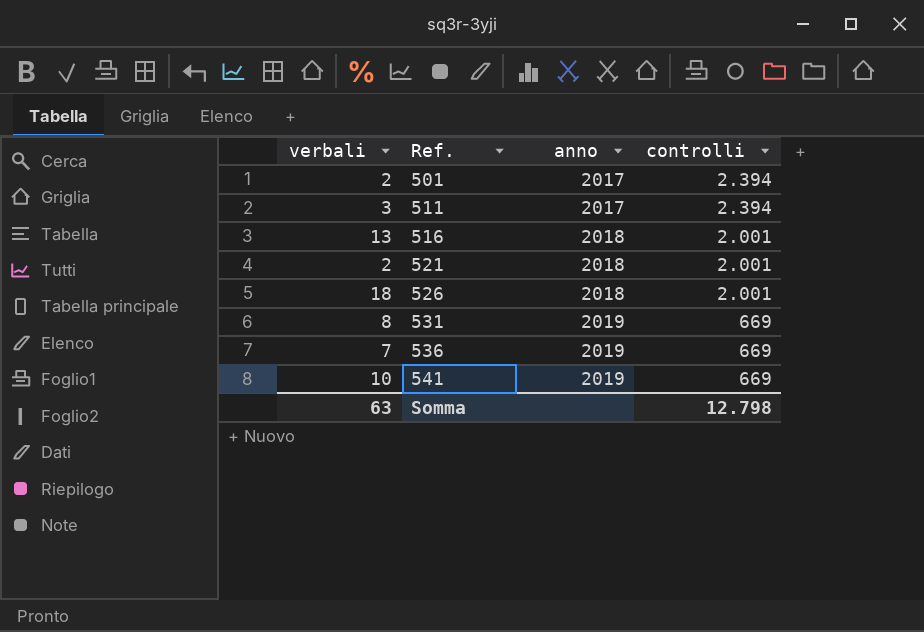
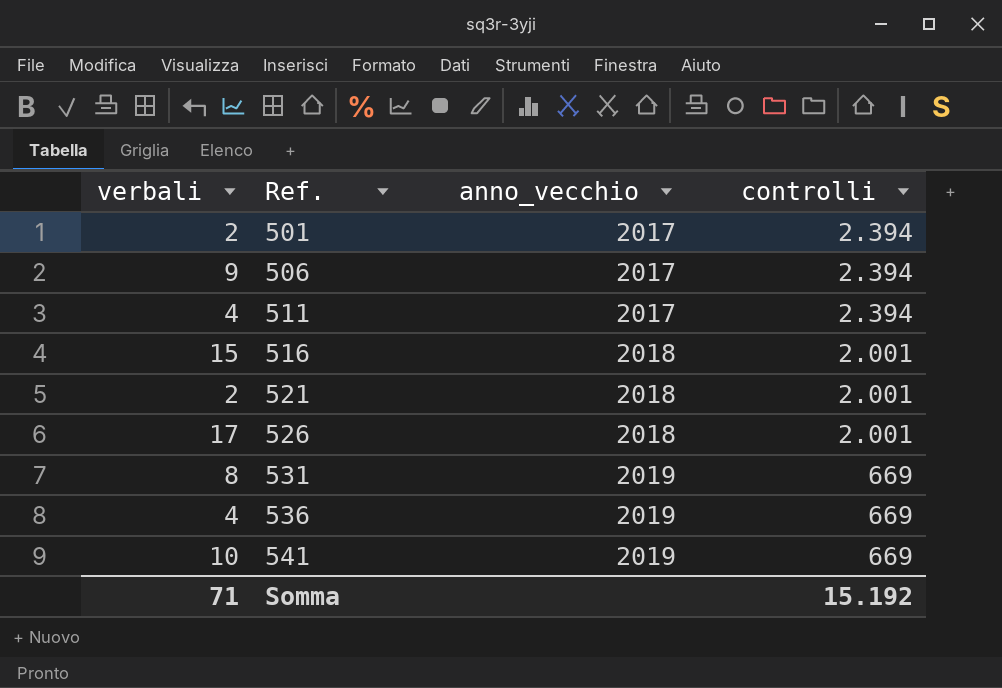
column name: anno -> anno_vecchio
row 506: none -> 9 | 2017 | 2.394
511 | verbali: 3 -> 4
516 | verbali: 13 -> 15
526 | verbali: 18 -> 17
536 | verbali: 7 -> 4
Somma | verbali: 63 -> 71
Somma | controlli: 12.798 -> 15.192

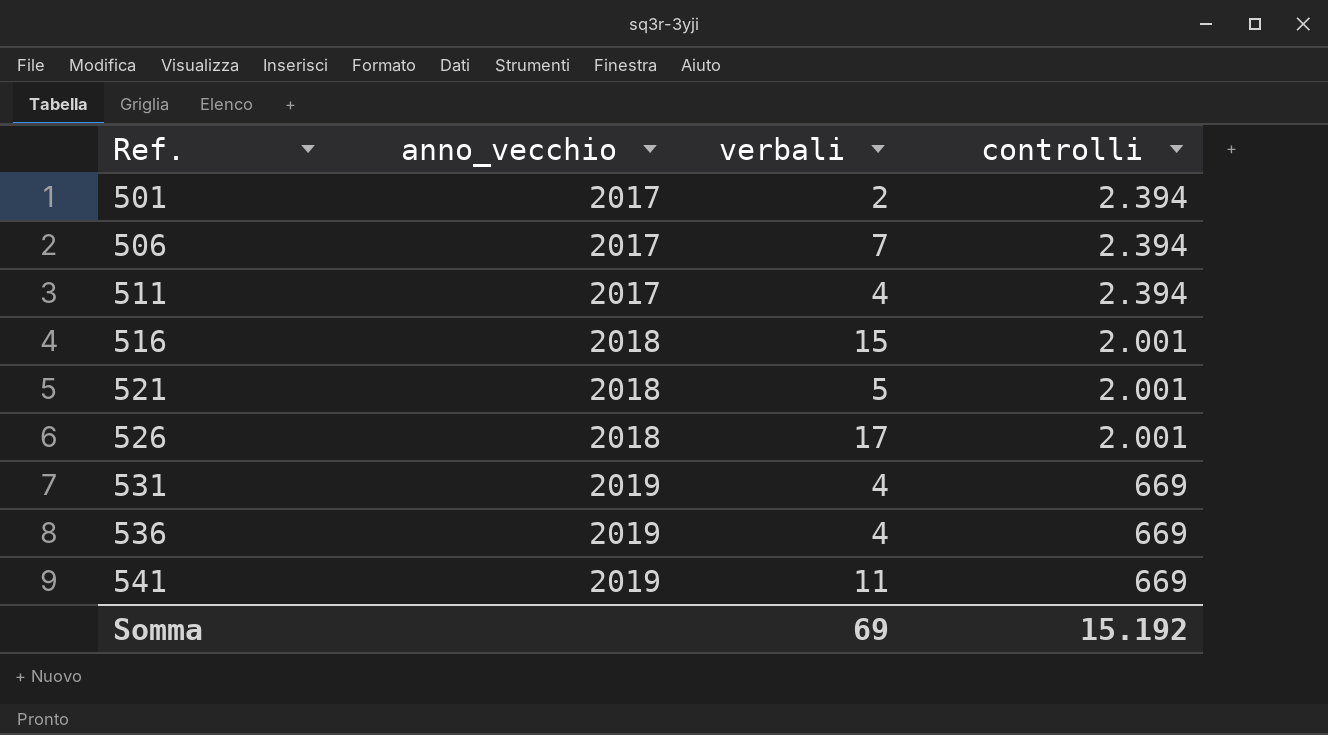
column verbali | position: 1 -> 3
506 | verbali: 9 -> 7
521 | verbali: 2 -> 5
531 | verbali: 8 -> 4
541 | verbali: 10 -> 11
Somma | verbali: 71 -> 69

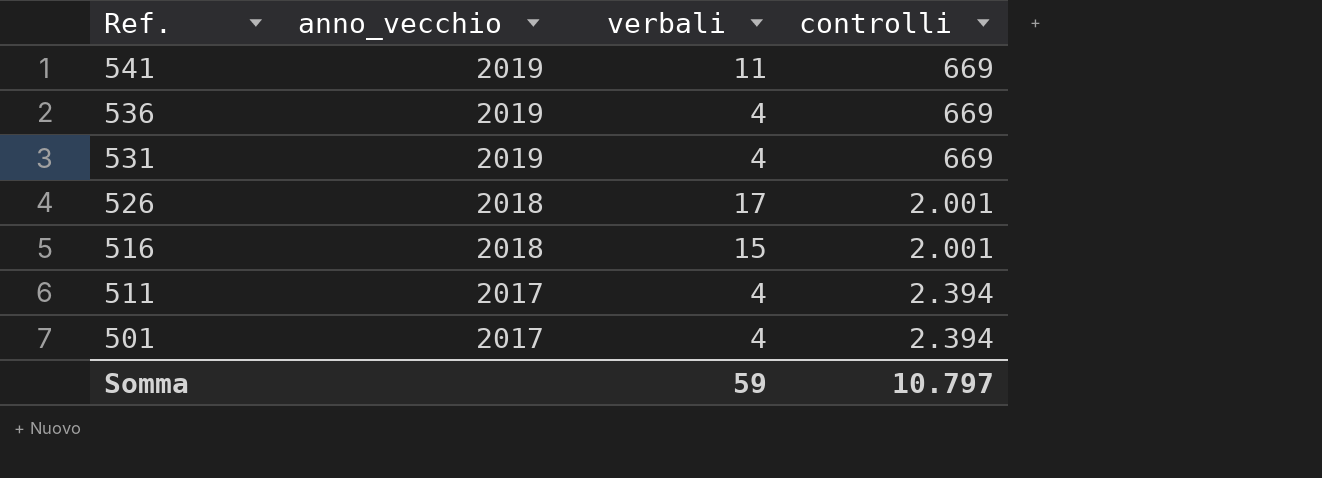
row order: Ref. ascending -> Ref. descending
row 506: 2017 | 7 | 2.394 -> none
row 521: 2018 | 5 | 2.001 -> none
501 | verbali: 2 -> 4
Somma | verbali: 69 -> 59
Somma | controlli: 15.192 -> 10.797

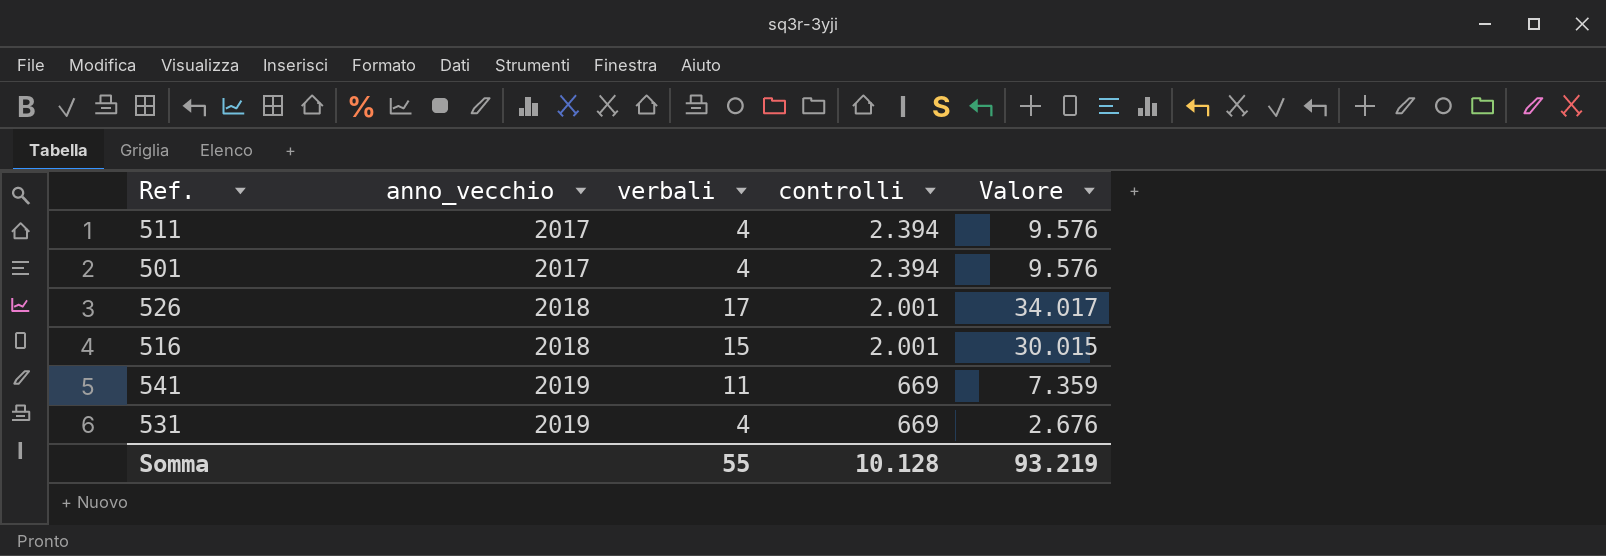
row order: Ref. descending -> anno_vecchio ascending
column Valore | formula: none -> [verbali] * [controlli]
row 536: 2019 | 4 | 669 -> none
Somma | verbali: 59 -> 55
Somma | controlli: 10.797 -> 10.128

